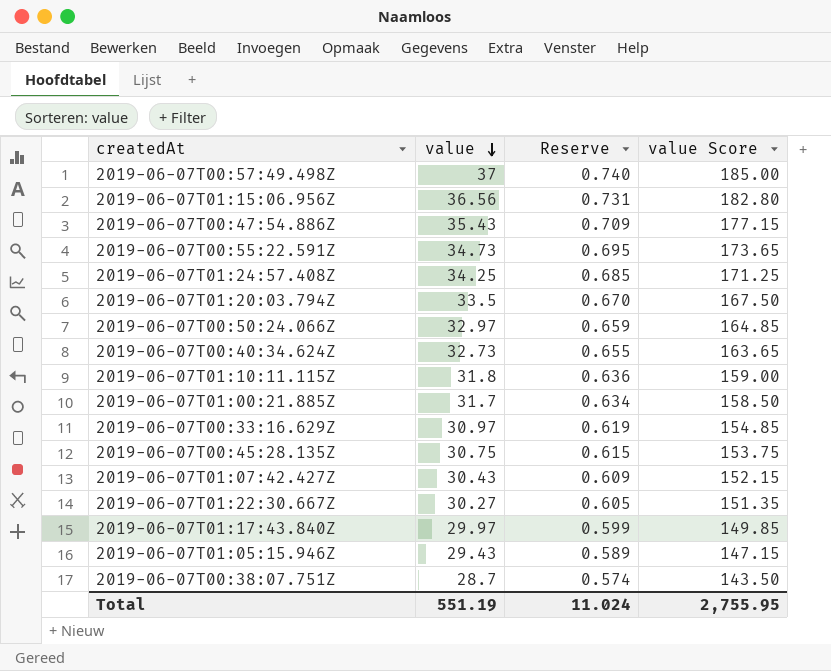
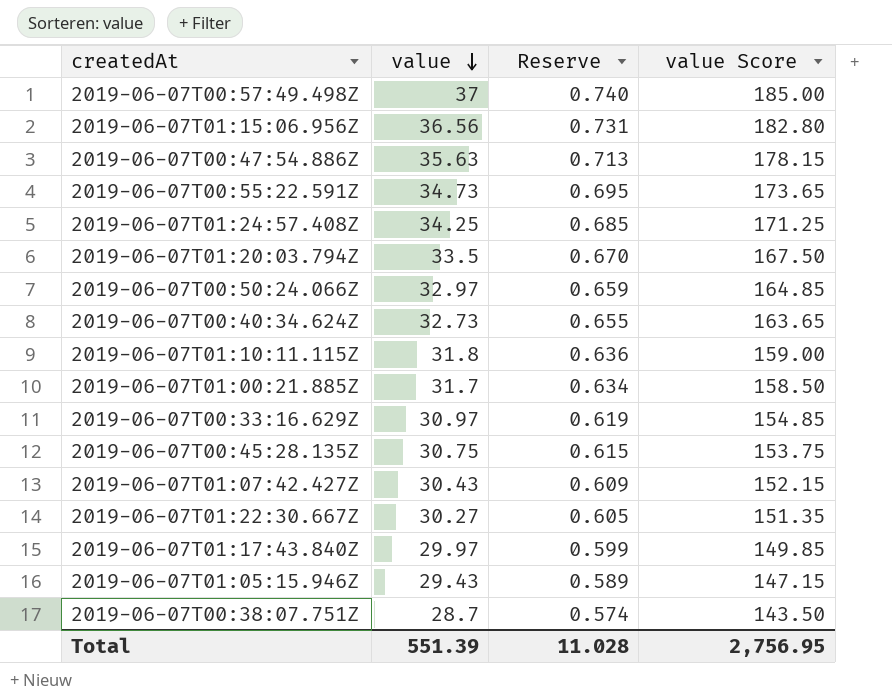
2019-06-07T00:47:54.886Z | value: 35.43 -> 35.63
2019-06-07T00:47:54.886Z | Reserve: 0.709 -> 0.713
2019-06-07T00:47:54.886Z | value Score: 177.15 -> 178.15
Total | value: 551.19 -> 551.39
Total | Reserve: 11.024 -> 11.028
Total | value Score: 2,755.95 -> 2,756.95

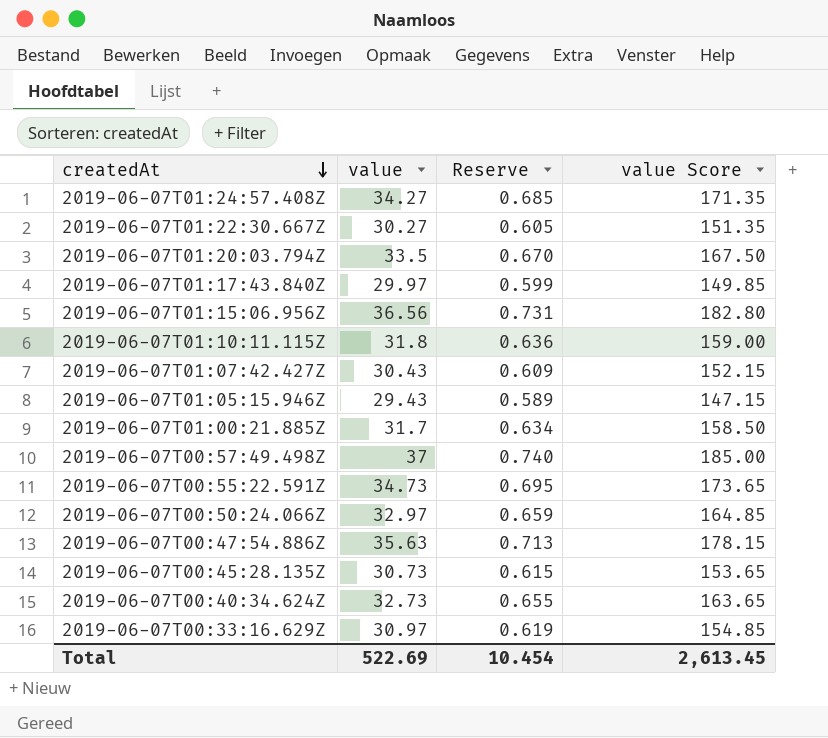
row order: value descending -> createdAt descending
row 2019-06-07T00:38:07.751Z: 28.7 | 0.574 | 143.50 -> none
2019-06-07T01:24:57.408Z | value: 34.25 -> 34.27
2019-06-07T01:24:57.408Z | value Score: 171.25 -> 171.35
2019-06-07T00:45:28.135Z | value: 30.75 -> 30.73
2019-06-07T00:45:28.135Z | value Score: 153.75 -> 153.65
Total | value: 551.39 -> 522.69
Total | Reserve: 11.028 -> 10.454
Total | value Score: 2,756.95 -> 2,613.45

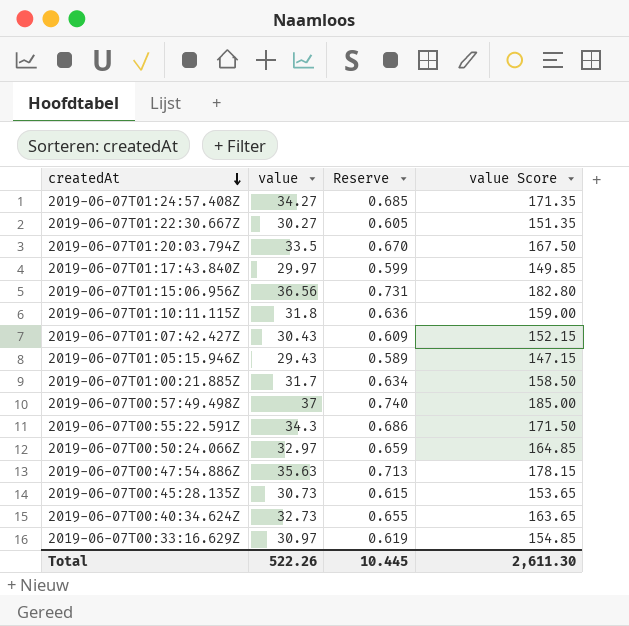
2019-06-07T00:55:22.591Z | value: 34.73 -> 34.3
2019-06-07T00:55:22.591Z | Reserve: 0.695 -> 0.686
2019-06-07T00:55:22.591Z | value Score: 173.65 -> 171.50
Total | value: 522.69 -> 522.26
Total | Reserve: 10.454 -> 10.445
Total | value Score: 2,613.45 -> 2,611.30

